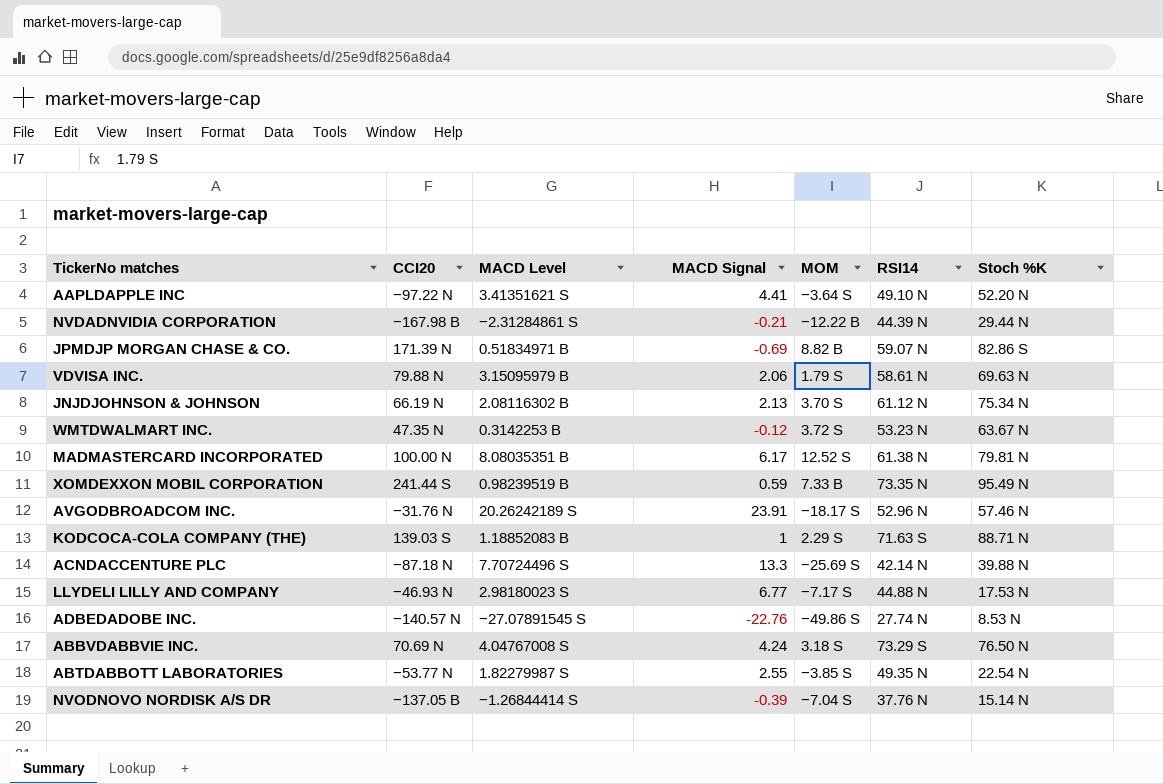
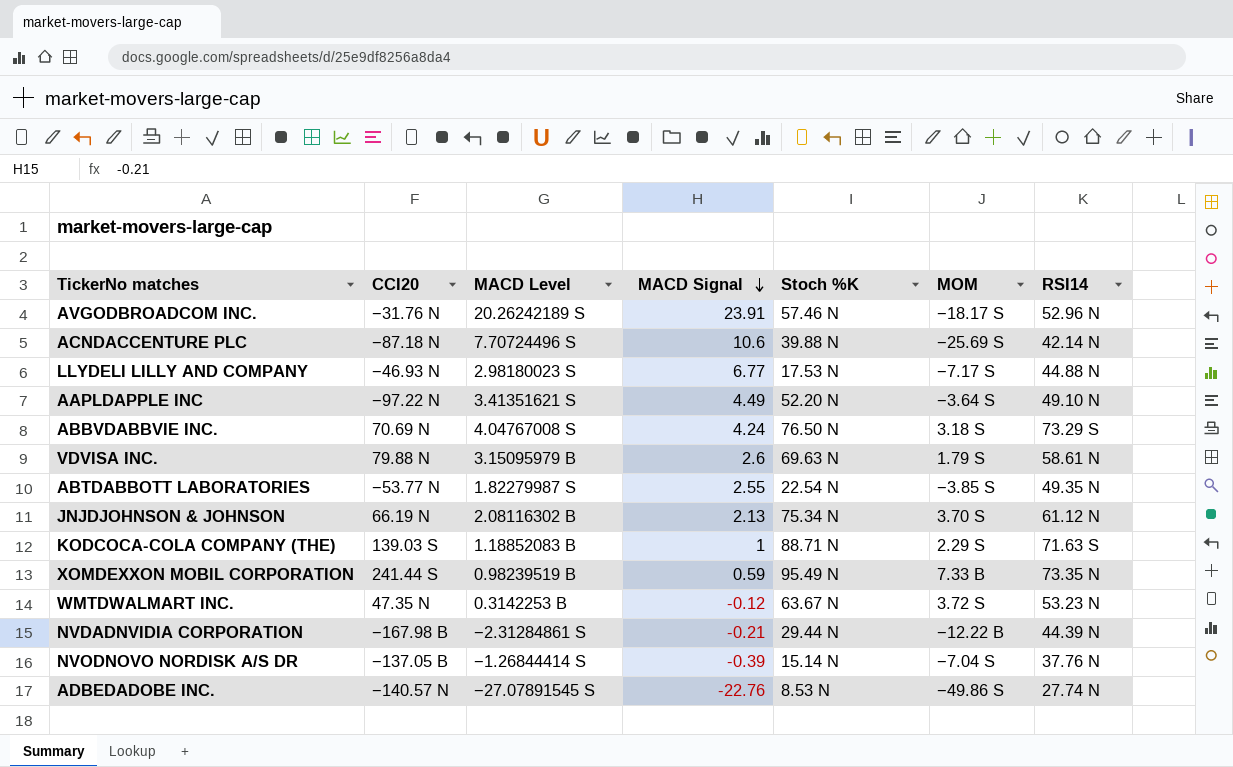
row order: none -> MACD Signal descending
column Stoch %K | position: 7 -> 5
row JPMDJP MORGAN CHASE & CO.: 171.39 N | 0.51834971 B | -0.69 | 8.82 B | 59.07 N | 82.86 S -> none
row MADMASTERCARD INCORPORATED: 100.00 N | 8.08035351 B | 6.17 | 12.52 S | 61.38 N | 79.81 N -> none
ACNDACCENTURE PLC | MACD Signal: 13.3 -> 10.6
AAPLDAPPLE INC | MACD Signal: 4.41 -> 4.49
VDVISA INC. | MACD Signal: 2.06 -> 2.6

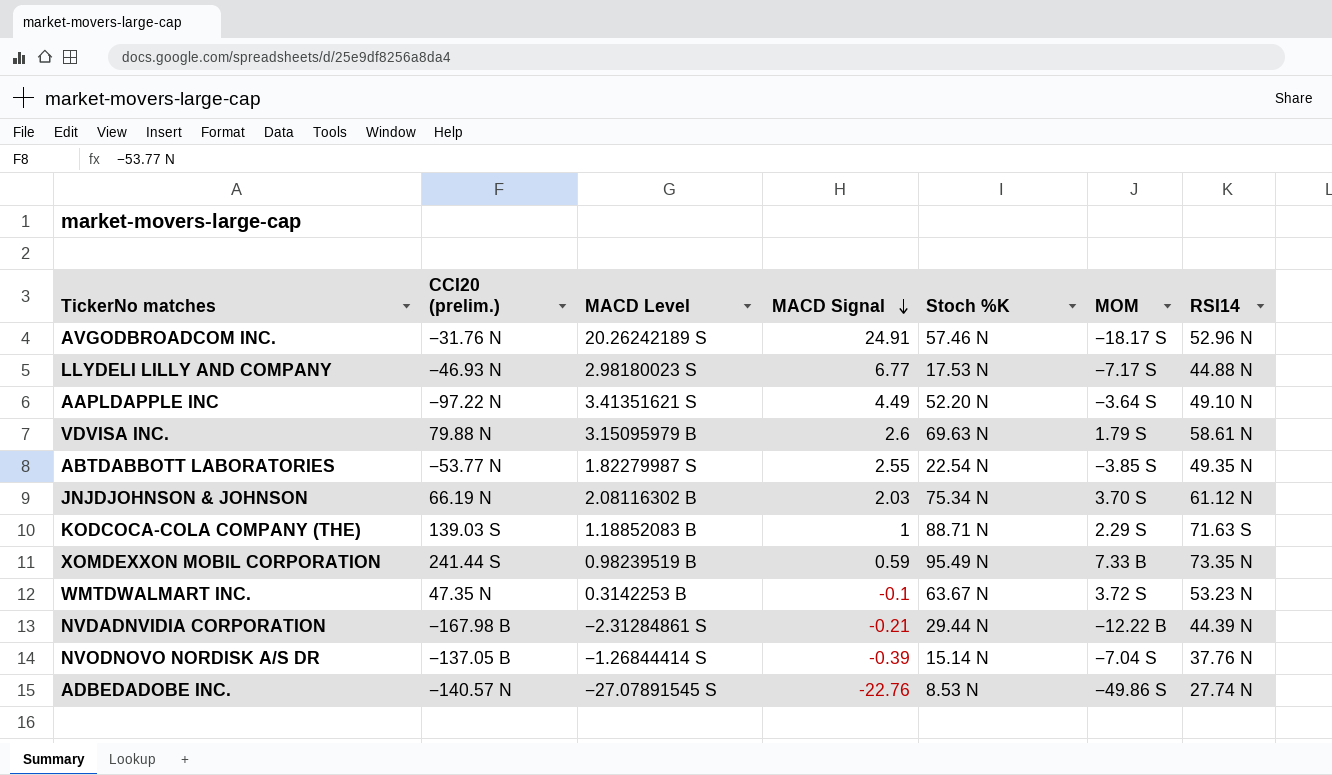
column name: CCI20 -> CCI20 (prelim.)
row ACNDACCENTURE PLC: −87.18 N | 7.70724496 S | 10.6 | 39.88 N | −25.69 S | 42.14 N -> none
row ABBVDABBVIE INC.: 70.69 N | 4.04767008 S | 4.24 | 76.50 N | 3.18 S | 73.29 S -> none
AVGODBROADCOM INC. | MACD Signal: 23.91 -> 24.91
JNJDJOHNSON & JOHNSON | MACD Signal: 2.13 -> 2.03
WMTDWALMART INC. | MACD Signal: -0.12 -> -0.1

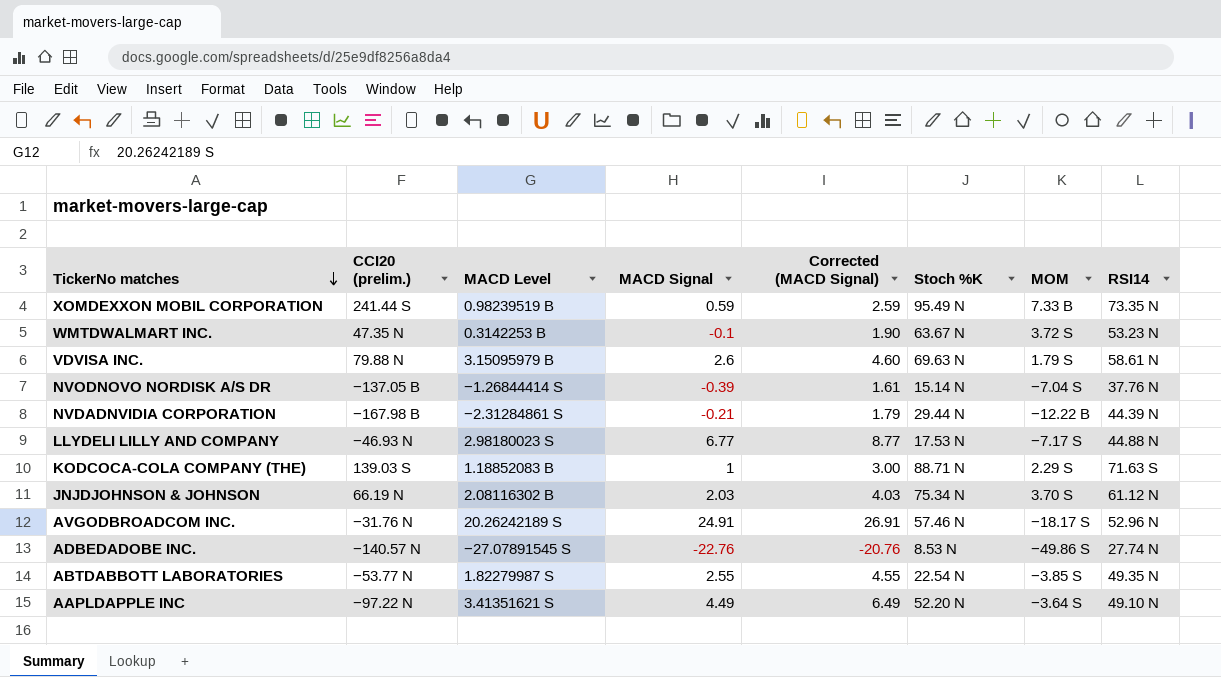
row order: MACD Signal descending -> TickerNo matches descending
column Corrected (MACD Signal) | formula: none -> [MACD Signal] + 2

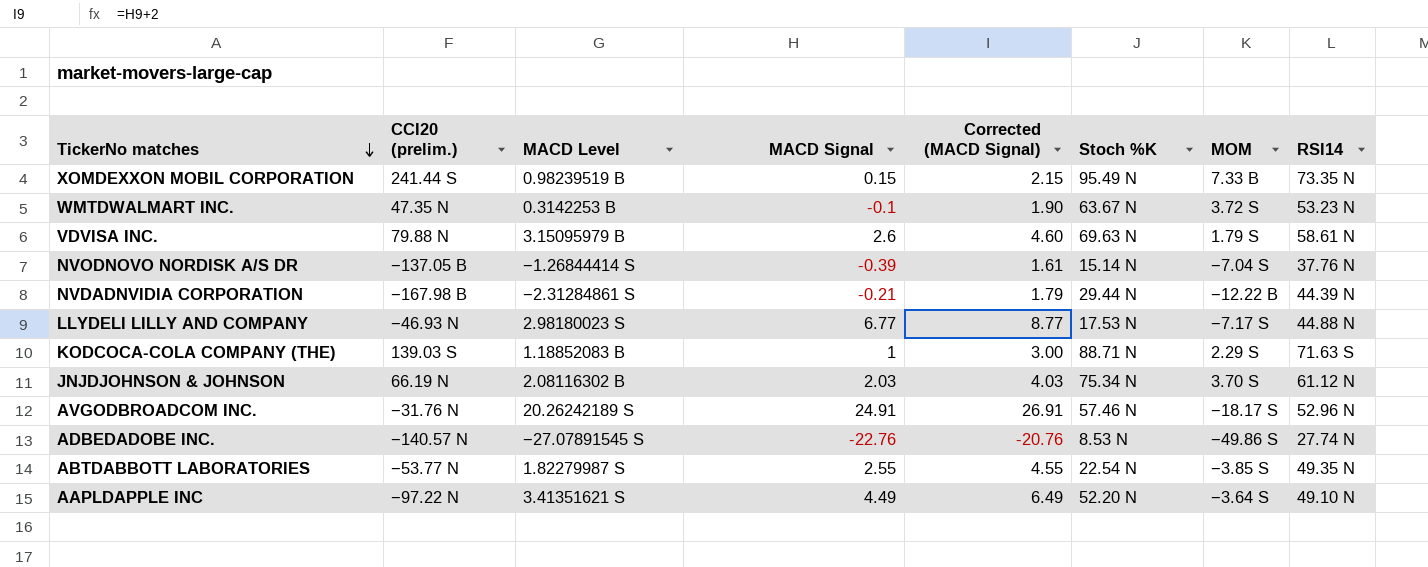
XOMDEXXON MOBIL CORPORATION | MACD Signal: 0.59 -> 0.15
XOMDEXXON MOBIL CORPORATION | Corrected (MACD Signal): 2.59 -> 2.15

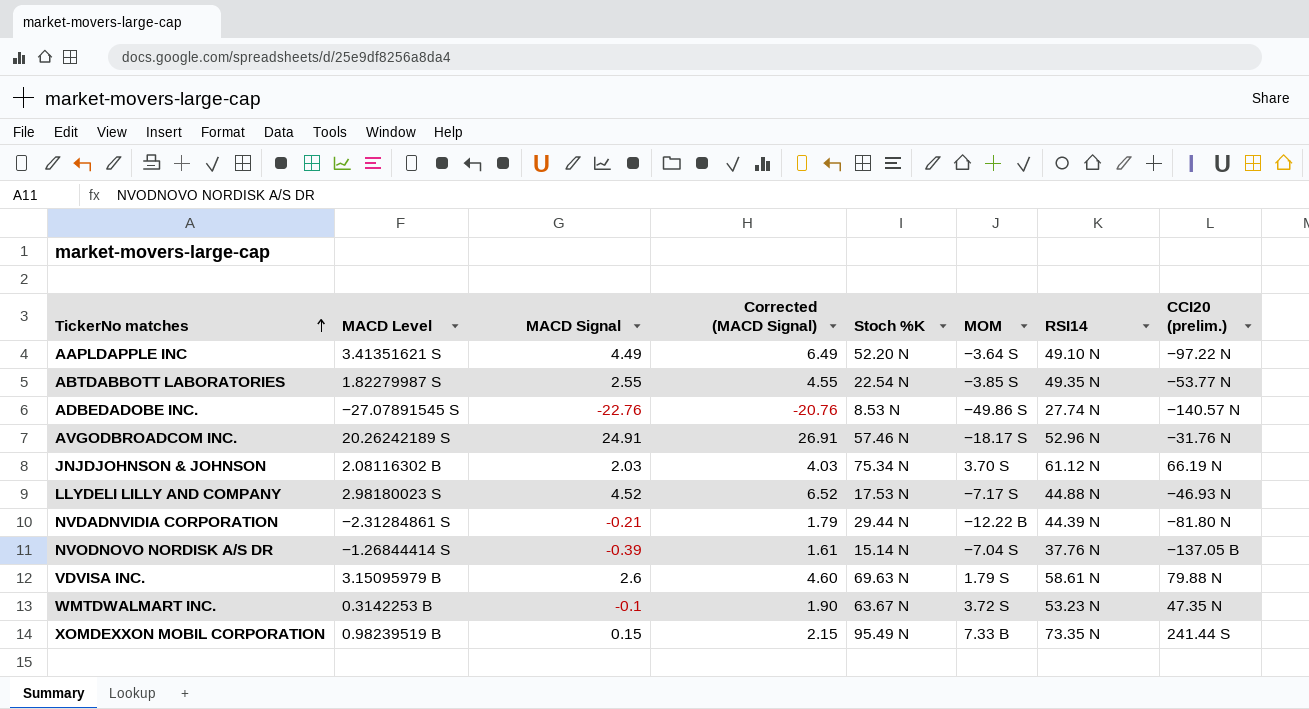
row order: TickerNo matches descending -> TickerNo matches ascending
column CCI20 (prelim.) | position: 2 -> 8
row KODCOCA-COLA COMPANY (THE): 139.03 S | 1.18852083 B | 1 | 3.00 | 88.71 N | 2.29 S | 71.63 S -> none
LLYDELI LILLY AND COMPANY | MACD Signal: 6.77 -> 4.52
LLYDELI LILLY AND COMPANY | Corrected (MACD Signal): 8.77 -> 6.52
NVDADNVIDIA CORPORATION | CCI20 (prelim.): −167.98 B -> −81.80 N

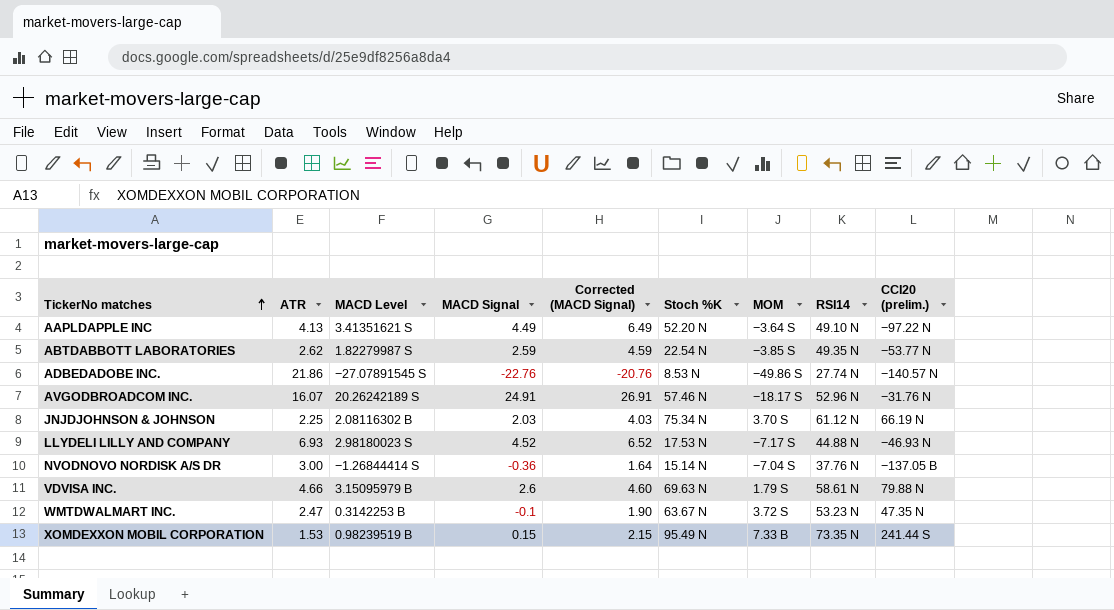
column ATR | position: none -> 2
row NVDADNVIDIA CORPORATION: −2.31284861 S | -0.21 | 1.79 | 29.44 N | −12.22 B | 44.39 N | −81.80 N -> none
ABTDABBOTT LABORATORIES | MACD Signal: 2.55 -> 2.59
ABTDABBOTT LABORATORIES | Corrected (MACD Signal): 4.55 -> 4.59
NVODNOVO NORDISK A/S DR | MACD Signal: -0.39 -> -0.36
NVODNOVO NORDISK A/S DR | Corrected (MACD Signal): 1.61 -> 1.64

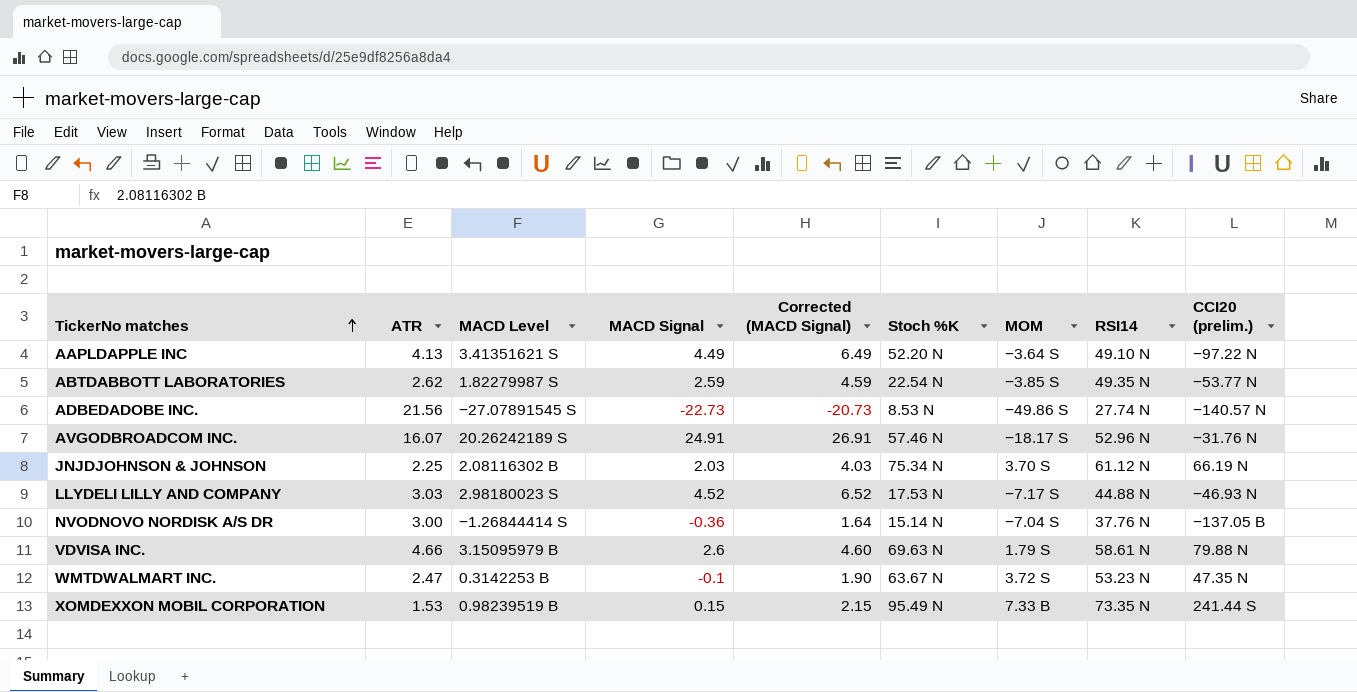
ADBEDADOBE INC. | ATR: 21.86 -> 21.56
ADBEDADOBE INC. | MACD Signal: -22.76 -> -22.73
ADBEDADOBE INC. | Corrected (MACD Signal): -20.76 -> -20.73
LLYDELI LILLY AND COMPANY | ATR: 6.93 -> 3.03

